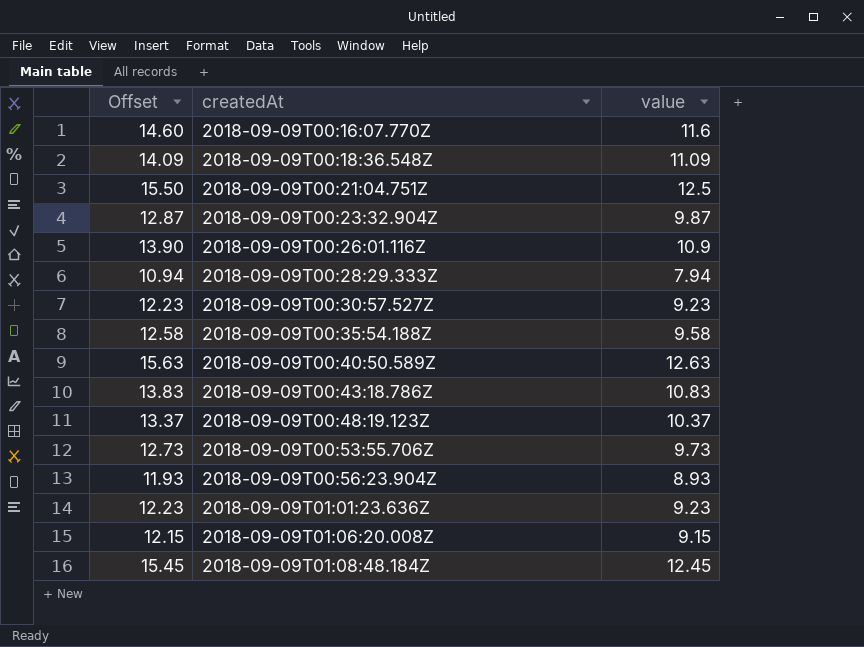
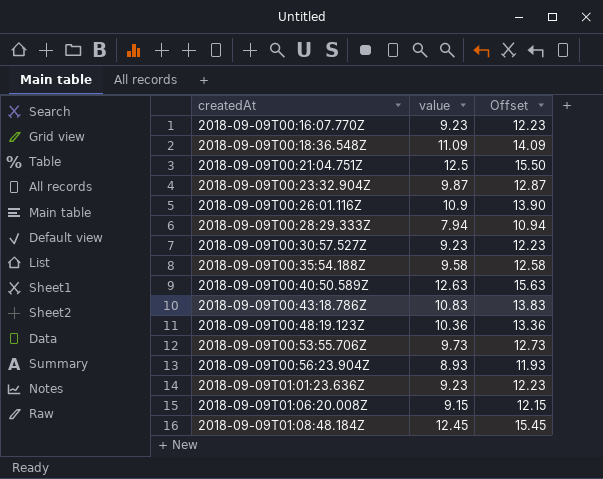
column Offset | position: 1 -> 3
2018-09-09T00:16:07.770Z | value: 11.6 -> 9.23
2018-09-09T00:16:07.770Z | Offset: 14.60 -> 12.23
2018-09-09T00:48:19.123Z | value: 10.37 -> 10.36
2018-09-09T00:48:19.123Z | Offset: 13.37 -> 13.36

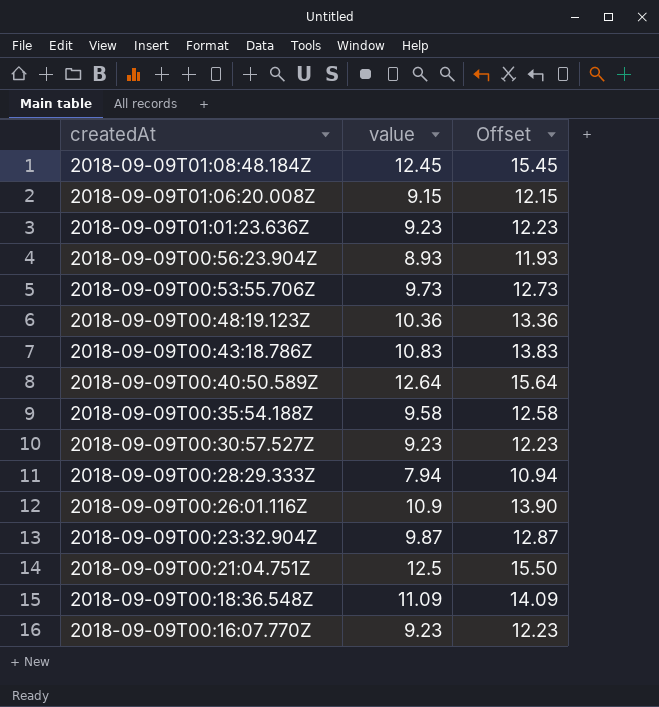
row order: createdAt ascending -> createdAt descending
2018-09-09T00:40:50.589Z | value: 12.63 -> 12.64
2018-09-09T00:40:50.589Z | Offset: 15.63 -> 15.64

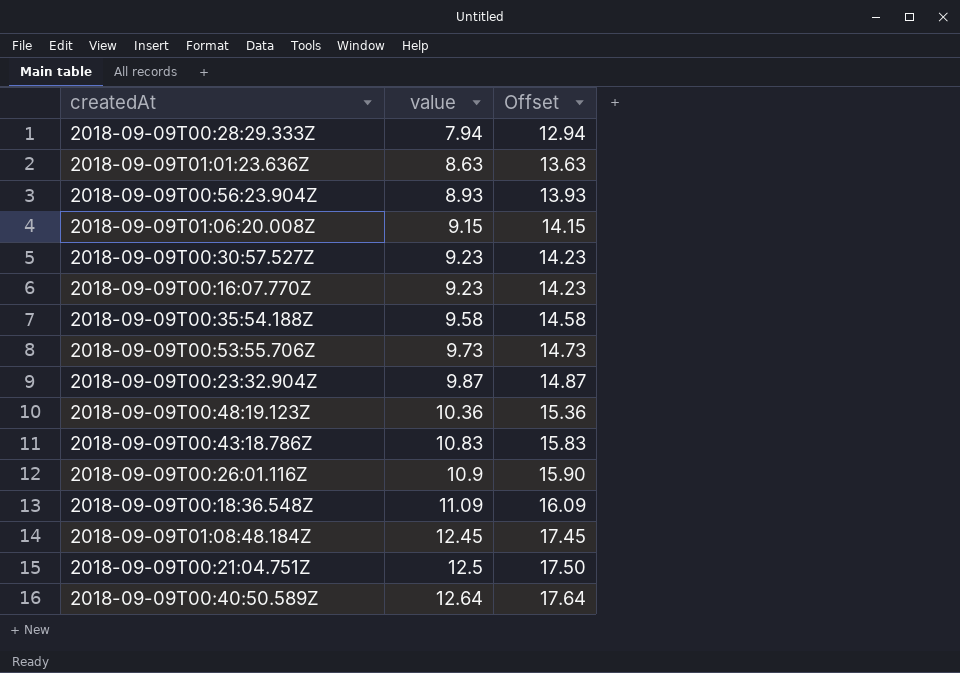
row order: createdAt descending -> value ascending
column Offset | formula: [value] + 3 -> [value] + 5
2018-09-09T01:01:23.636Z | value: 9.23 -> 8.63

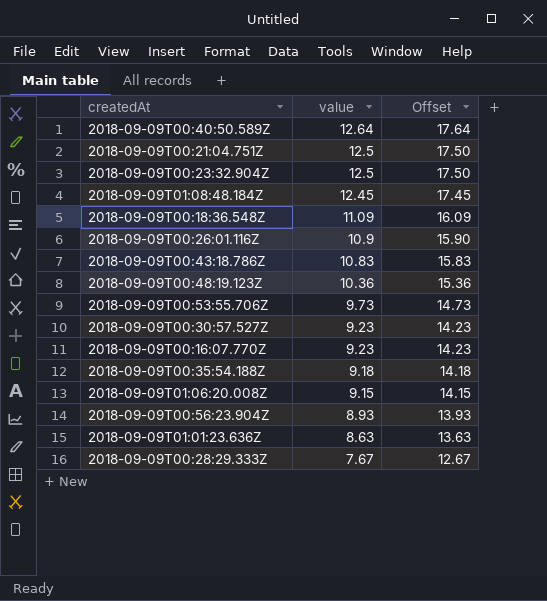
row order: value ascending -> value descending
2018-09-09T00:23:32.904Z | value: 9.87 -> 12.5
2018-09-09T00:23:32.904Z | Offset: 14.87 -> 17.50
2018-09-09T00:35:54.188Z | value: 9.58 -> 9.18
2018-09-09T00:35:54.188Z | Offset: 14.58 -> 14.18
2018-09-09T00:28:29.333Z | value: 7.94 -> 7.67
2018-09-09T00:28:29.333Z | Offset: 12.94 -> 12.67

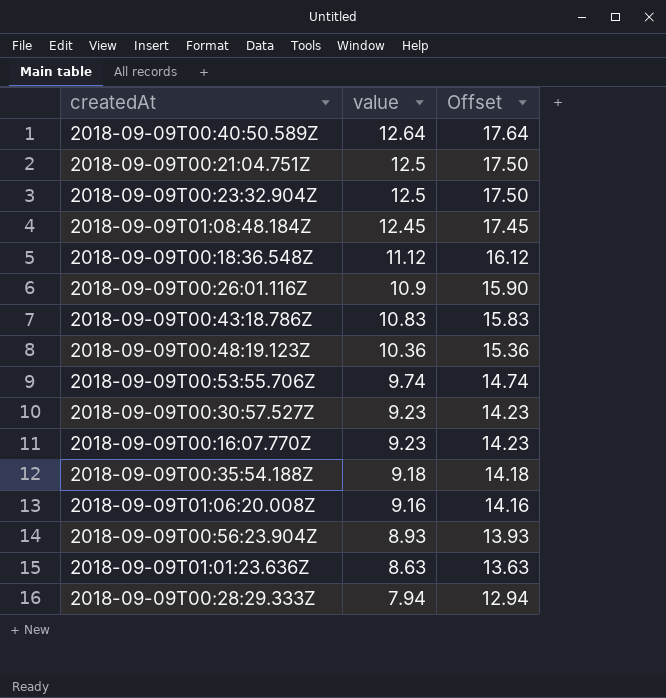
2018-09-09T00:18:36.548Z | value: 11.09 -> 11.12
2018-09-09T00:18:36.548Z | Offset: 16.09 -> 16.12
2018-09-09T00:53:55.706Z | value: 9.73 -> 9.74
2018-09-09T00:53:55.706Z | Offset: 14.73 -> 14.74
2018-09-09T01:06:20.008Z | value: 9.15 -> 9.16
2018-09-09T01:06:20.008Z | Offset: 14.15 -> 14.16
2018-09-09T00:28:29.333Z | value: 7.67 -> 7.94
2018-09-09T00:28:29.333Z | Offset: 12.67 -> 12.94

